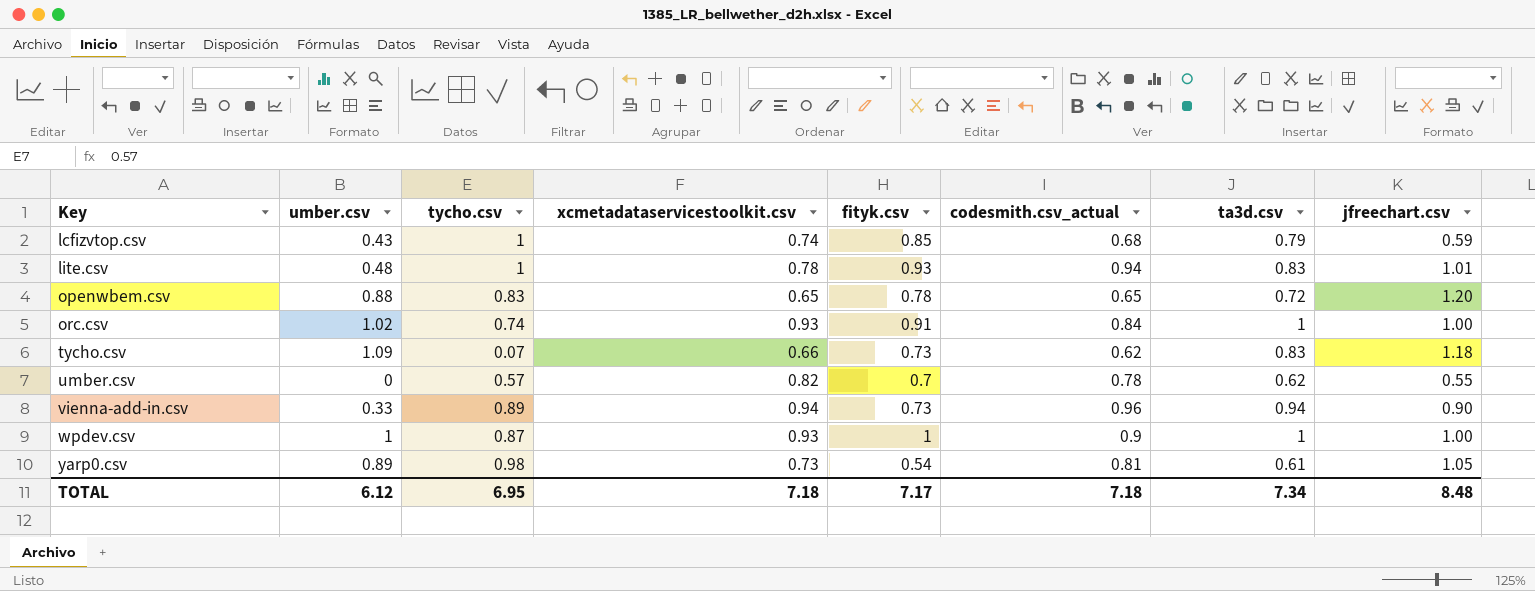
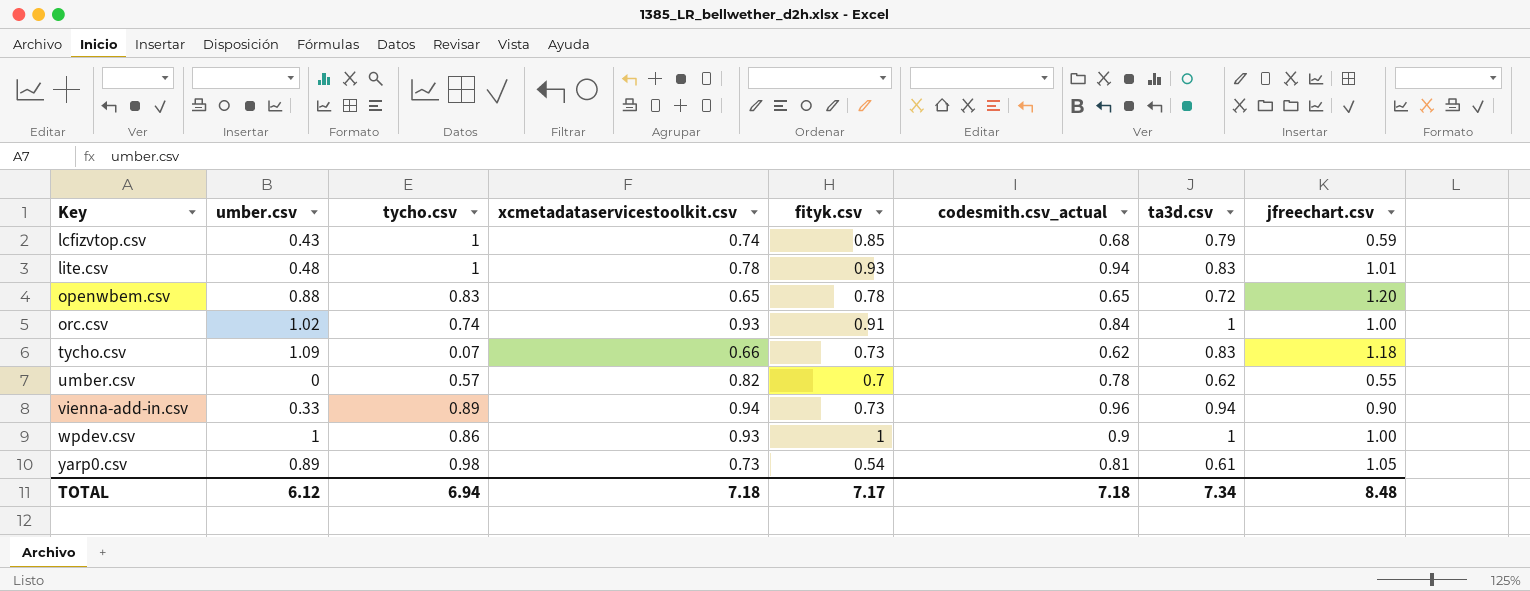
wpdev.csv | tycho.csv: 0.87 -> 0.86
TOTAL | tycho.csv: 6.95 -> 6.94

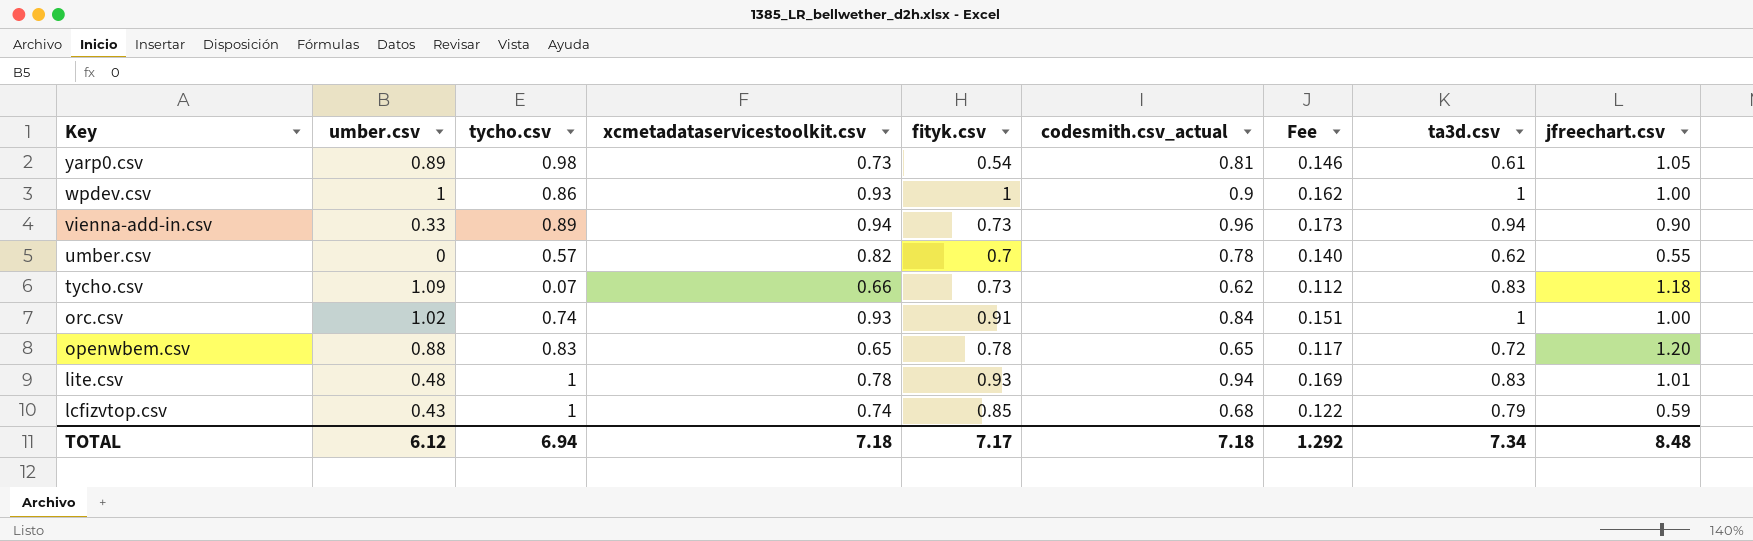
row order: Key ascending -> Key descending
column Fee | formula: none -> [codesmith.csv_actual] * 0.18

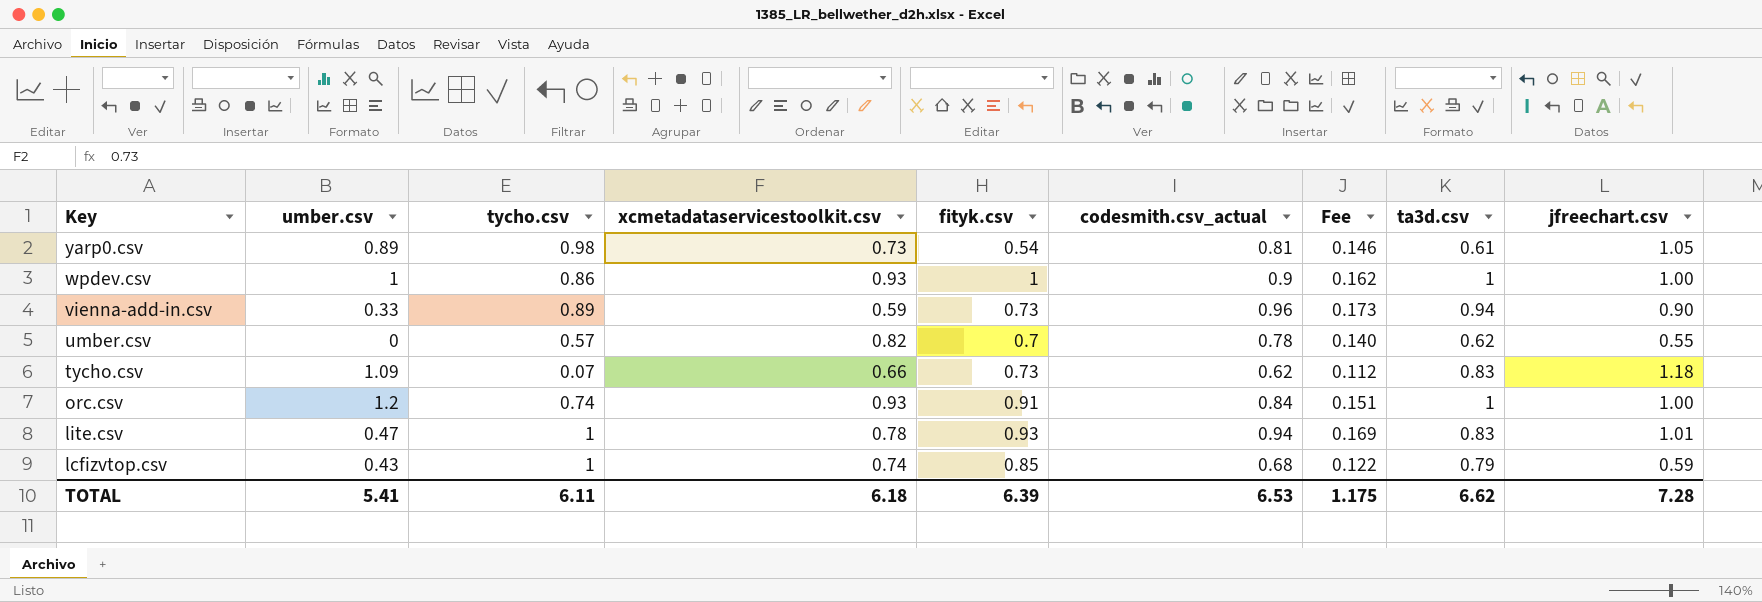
row openwbem.csv: 0.88 | 0.83 | 0.65 | 0.78 | 0.65 | 0.117 | 0.72 | 1.20 -> none
vienna-add-in.csv | xcmetadataservicestoolkit.csv: 0.94 -> 0.59
orc.csv | umber.csv: 1.02 -> 1.2
lite.csv | umber.csv: 0.48 -> 0.47
TOTAL | umber.csv: 6.12 -> 5.41
TOTAL | tycho.csv: 6.94 -> 6.11
TOTAL | xcmetadataservicestoolkit.csv: 7.18 -> 6.18
TOTAL | fityk.csv: 7.17 -> 6.39
TOTAL | codesmith.csv_actual: 7.18 -> 6.53
TOTAL | Fee: 1.292 -> 1.175
TOTAL | ta3d.csv: 7.34 -> 6.62
TOTAL | jfreechart.csv: 8.48 -> 7.28

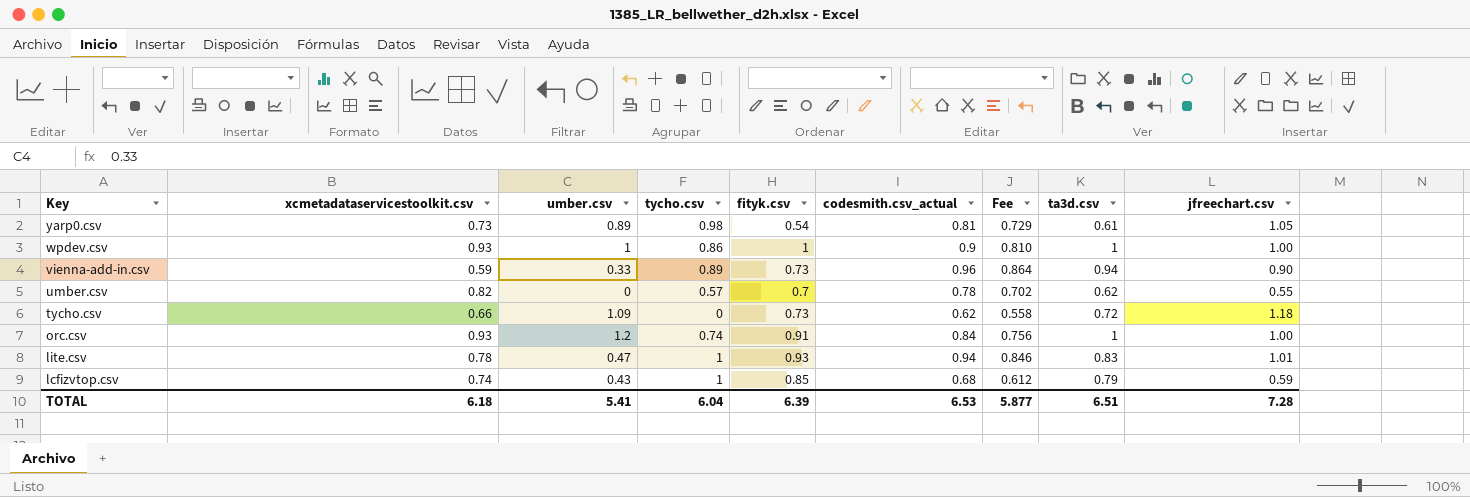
column xcmetadataservicestoolkit.csv | position: 4 -> 2
column Fee | formula: [codesmith.csv_actual] * 0.18 -> [codesmith.csv_actual] * 0.9
tycho.csv | tycho.csv: 0.07 -> 0
tycho.csv | ta3d.csv: 0.83 -> 0.72
TOTAL | tycho.csv: 6.11 -> 6.04
TOTAL | Fee: 1.175 -> 5.877
TOTAL | ta3d.csv: 6.62 -> 6.51

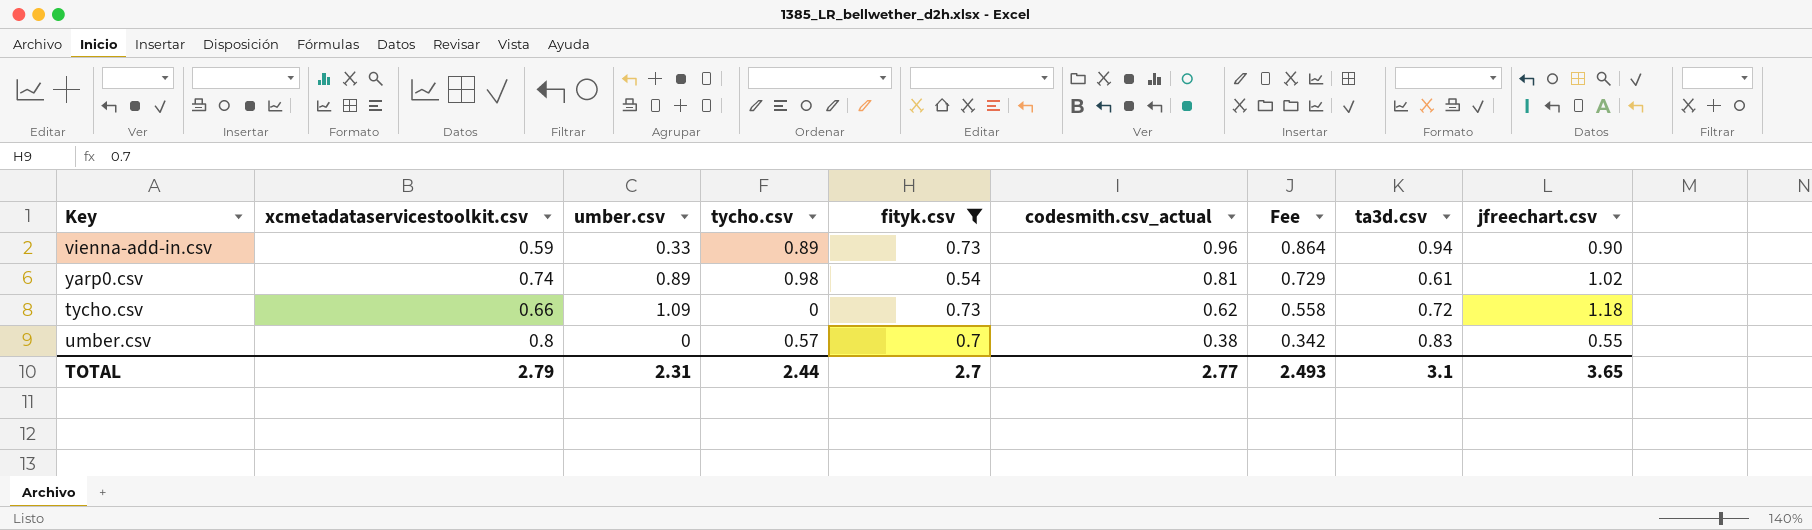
filter: none -> fityk.csv <= 0.73
row order: Key descending -> codesmith.csv_actual descending
yarp0.csv | xcmetadataservicestoolkit.csv: 0.73 -> 0.74
yarp0.csv | jfreechart.csv: 1.05 -> 1.02
umber.csv | xcmetadataservicestoolkit.csv: 0.82 -> 0.8
umber.csv | codesmith.csv_actual: 0.78 -> 0.38
umber.csv | Fee: 0.702 -> 0.342
umber.csv | ta3d.csv: 0.62 -> 0.83
TOTAL | xcmetadataservicestoolkit.csv: 6.18 -> 2.79
TOTAL | umber.csv: 5.41 -> 2.31
TOTAL | tycho.csv: 6.04 -> 2.44
TOTAL | fityk.csv: 6.39 -> 2.7
TOTAL | codesmith.csv_actual: 6.53 -> 2.77
TOTAL | Fee: 5.877 -> 2.493
TOTAL | ta3d.csv: 6.51 -> 3.1
TOTAL | jfreechart.csv: 7.28 -> 3.65

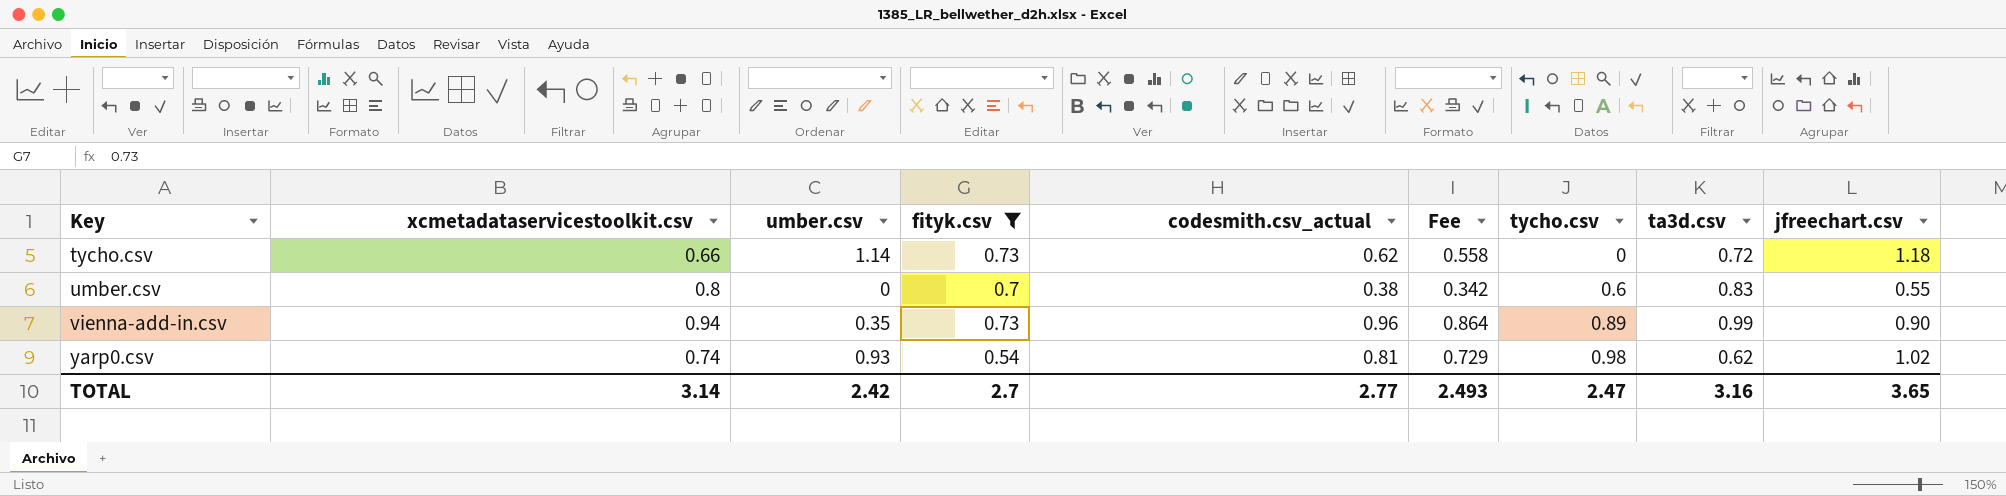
row order: codesmith.csv_actual descending -> Key ascending
column tycho.csv | position: 4 -> 7
tycho.csv | umber.csv: 1.09 -> 1.14
umber.csv | tycho.csv: 0.57 -> 0.6
vienna-add-in.csv | xcmetadataservicestoolkit.csv: 0.59 -> 0.94
vienna-add-in.csv | umber.csv: 0.33 -> 0.35
vienna-add-in.csv | ta3d.csv: 0.94 -> 0.99
yarp0.csv | umber.csv: 0.89 -> 0.93
yarp0.csv | ta3d.csv: 0.61 -> 0.62
TOTAL | xcmetadataservicestoolkit.csv: 2.79 -> 3.14
TOTAL | umber.csv: 2.31 -> 2.42
TOTAL | tycho.csv: 2.44 -> 2.47
TOTAL | ta3d.csv: 3.1 -> 3.16

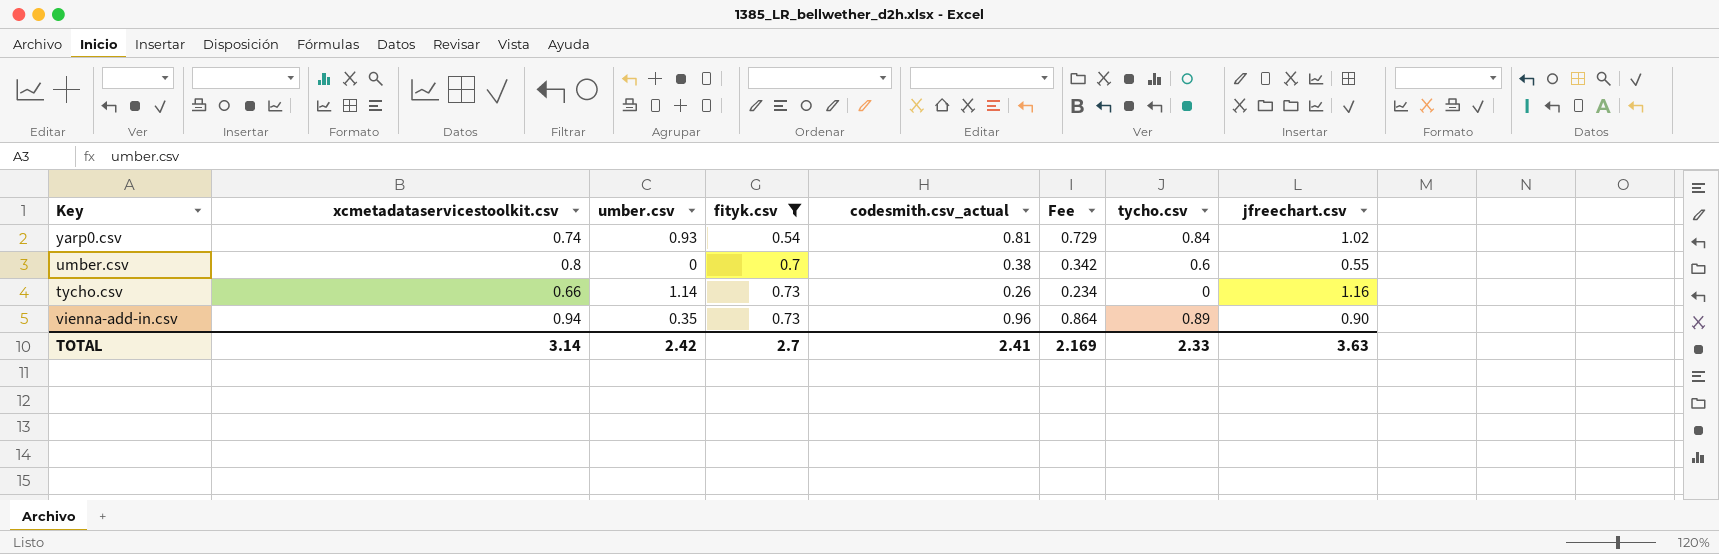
row order: Key ascending -> fityk.csv ascending
column ta3d.csv | position: 8 -> none
yarp0.csv | tycho.csv: 0.98 -> 0.84
tycho.csv | codesmith.csv_actual: 0.62 -> 0.26
tycho.csv | Fee: 0.558 -> 0.234
tycho.csv | jfreechart.csv: 1.18 -> 1.16
TOTAL | codesmith.csv_actual: 2.77 -> 2.41
TOTAL | Fee: 2.493 -> 2.169
TOTAL | tycho.csv: 2.47 -> 2.33
TOTAL | jfreechart.csv: 3.65 -> 3.63

